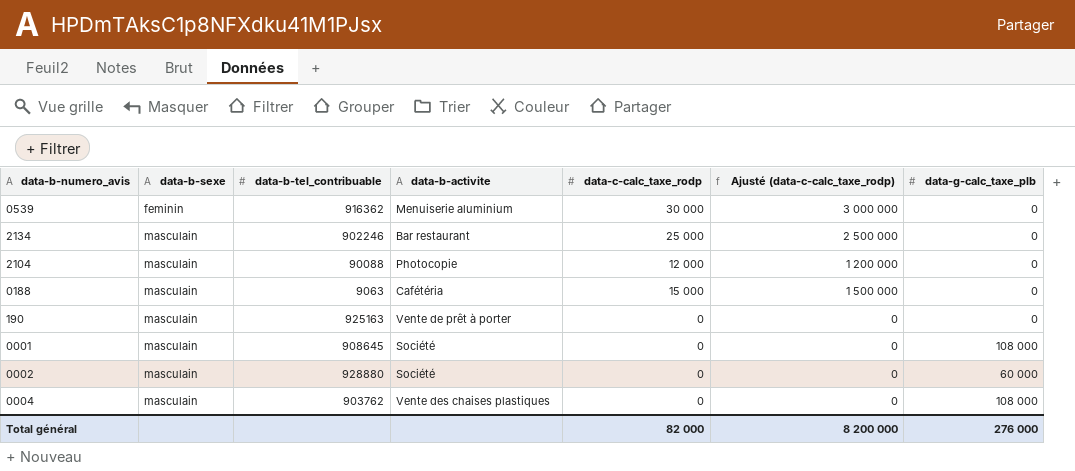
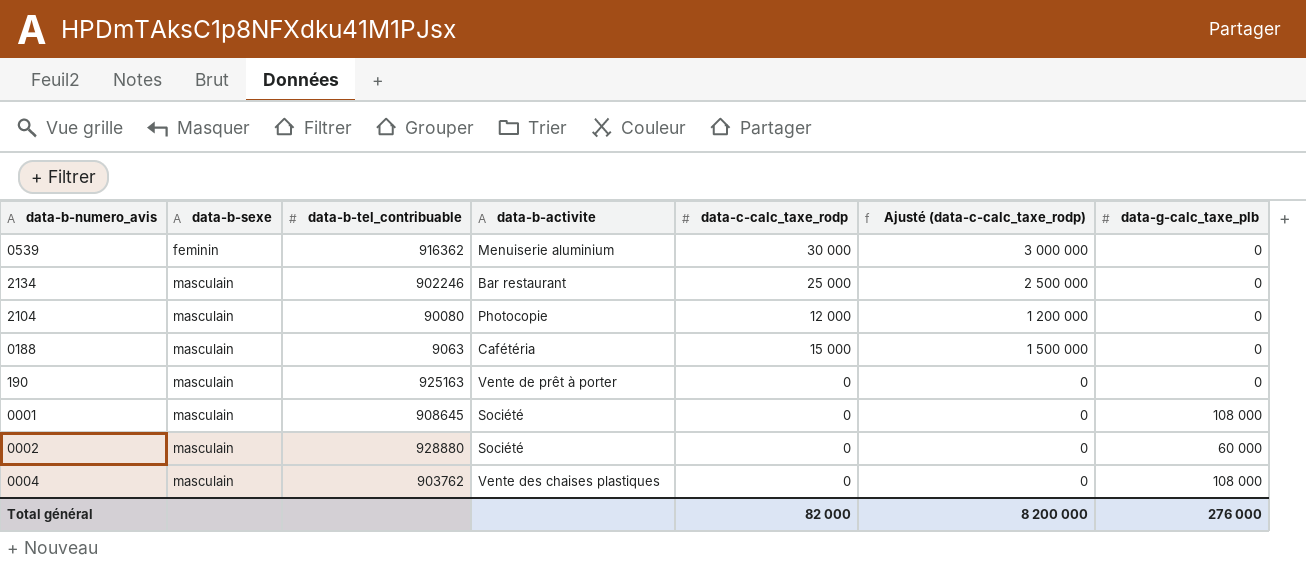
2104 | data-b-tel_contribuable: 90088 -> 90080

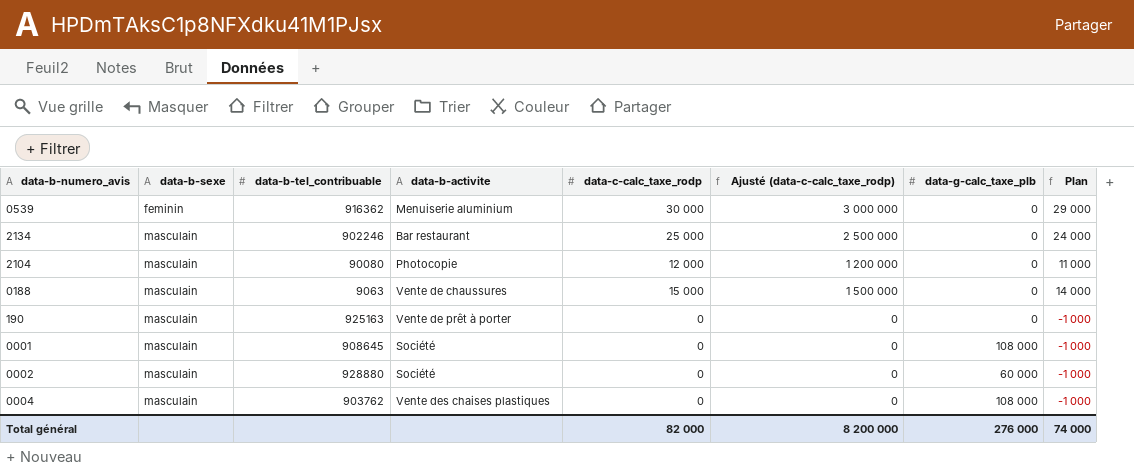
column Plan | formula: none -> [data-c-calc_taxe_rodp] - 1000
0188 | data-b-activite: Cafétéria -> Vente de chaussures

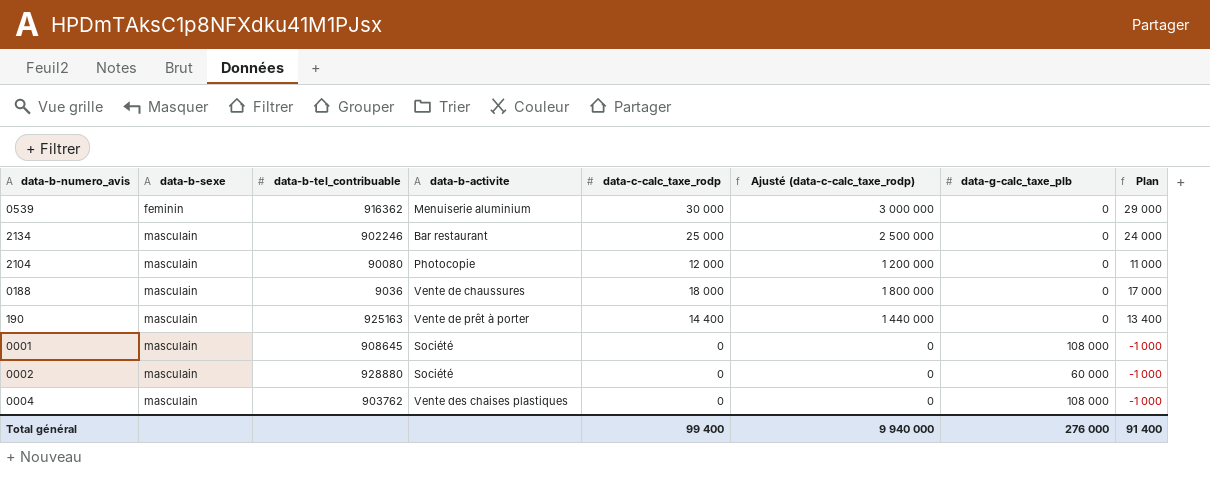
0188 | data-b-tel_contribuable: 9063 -> 9036
0188 | data-c-calc_taxe_rodp: 15 000 -> 18 000
0188 | Ajusté (data-c-calc_taxe_rodp): 1 500 000 -> 1 800 000
0188 | Plan: 14 000 -> 17 000
190 | data-c-calc_taxe_rodp: 0 -> 14 400
190 | Ajusté (data-c-calc_taxe_rodp): 0 -> 1 440 000
190 | Plan: -1 000 -> 13 400
Total général | data-c-calc_taxe_rodp: 82 000 -> 99 400
Total général | Ajusté (data-c-calc_taxe_rodp): 8 200 000 -> 9 940 000
Total général | Plan: 74 000 -> 91 400

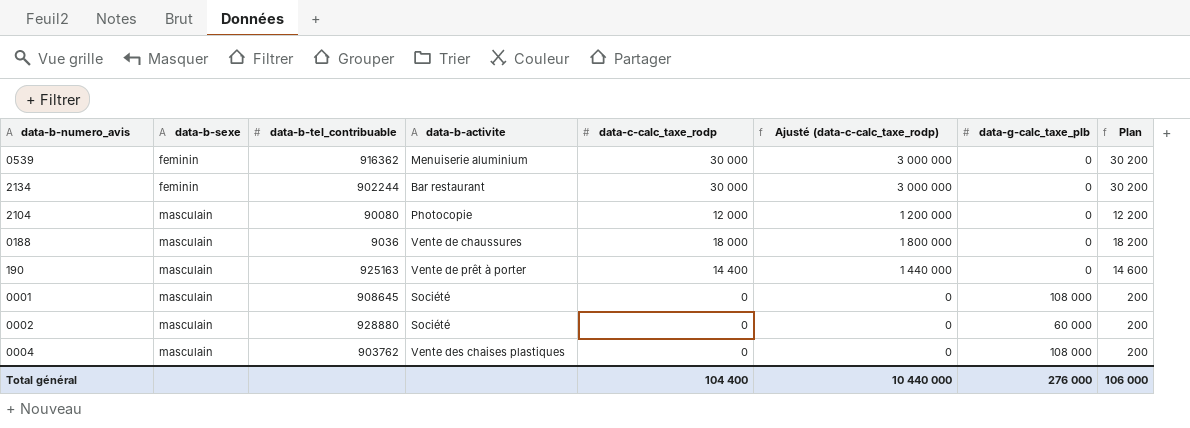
column Plan | formula: [data-c-calc_taxe_rodp] - 1000 -> [data-c-calc_taxe_rodp] + 200
2134 | data-b-sexe: masculain -> feminin
2134 | data-b-tel_contribuable: 902246 -> 902244
2134 | data-c-calc_taxe_rodp: 25 000 -> 30 000
2134 | Ajusté (data-c-calc_taxe_rodp): 2 500 000 -> 3 000 000
Total général | data-c-calc_taxe_rodp: 99 400 -> 104 400
Total général | Ajusté (data-c-calc_taxe_rodp): 9 940 000 -> 10 440 000
Total général | Plan: 91 400 -> 106 000

